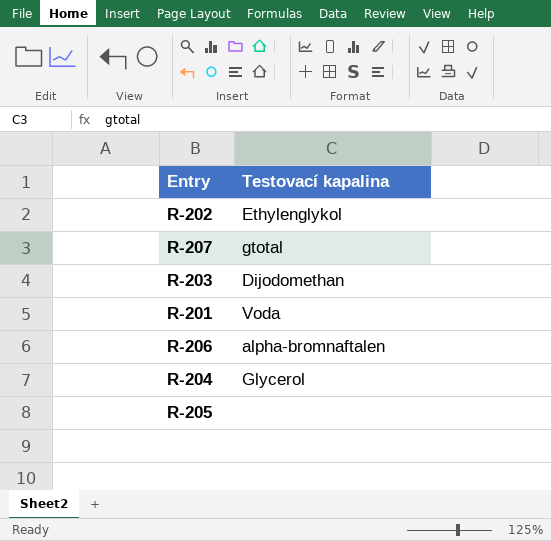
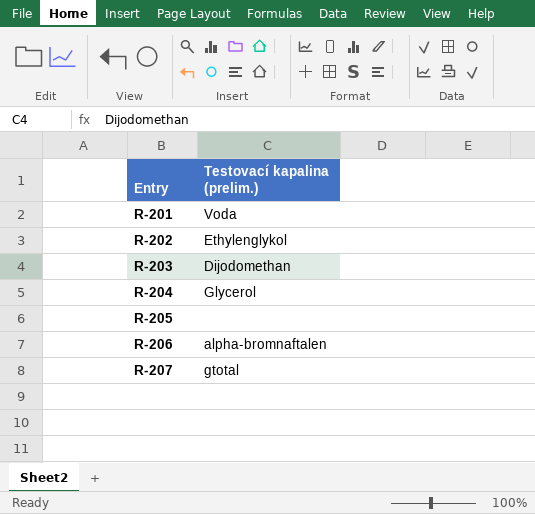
row order: none -> Entry ascending
column name: Testovací kapalina -> Testovací kapalina (prelim.)

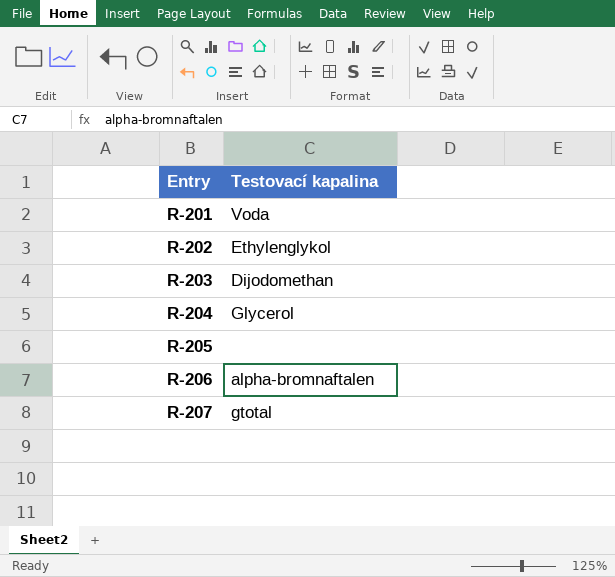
column name: Testovací kapalina (prelim.) -> Testovací kapalina

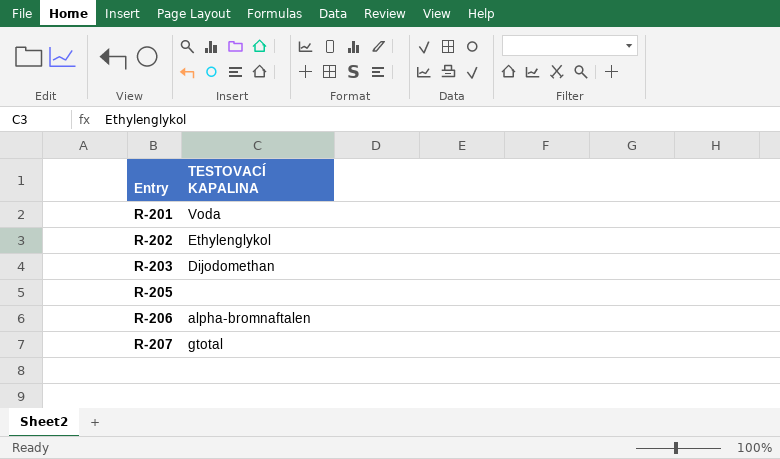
column name: Testovací kapalina -> TESTOVACÍ KAPALINA
row R-204: Glycerol -> none

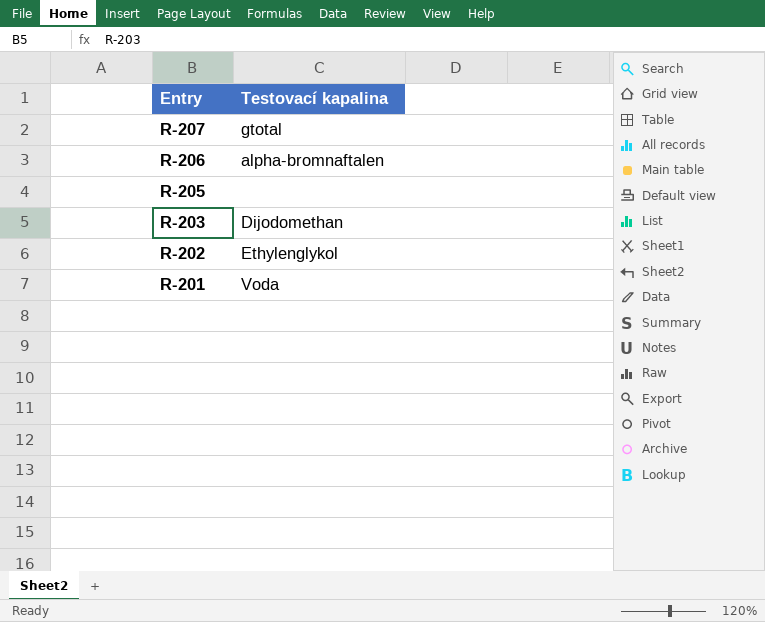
row order: Entry ascending -> Entry descending
column name: TESTOVACÍ KAPALINA -> Testovací kapalina

